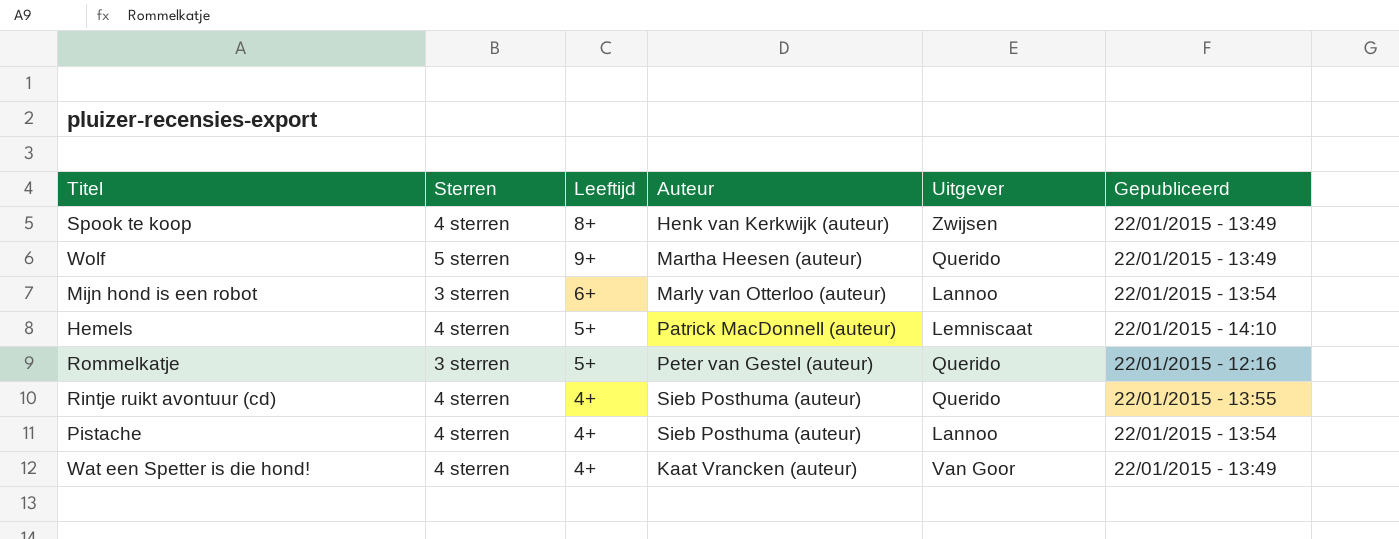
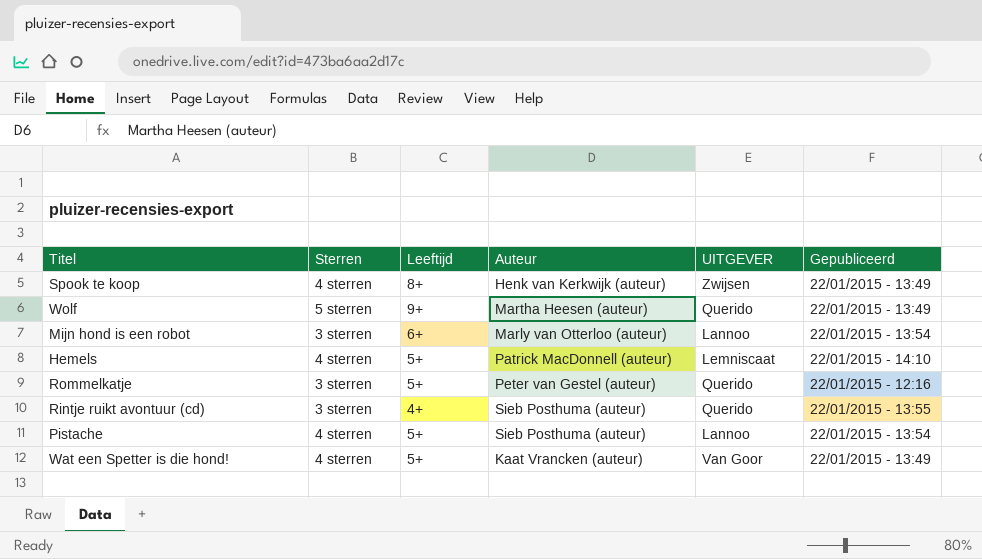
column name: Uitgever -> UITGEVER
Rintje ruikt avontuur (cd) | Sterren: 4 sterren -> 3 sterren
Pistache | Leeftijd: 4+ -> 5+
Wat een Spetter is die hond! | Leeftijd: 4+ -> 5+

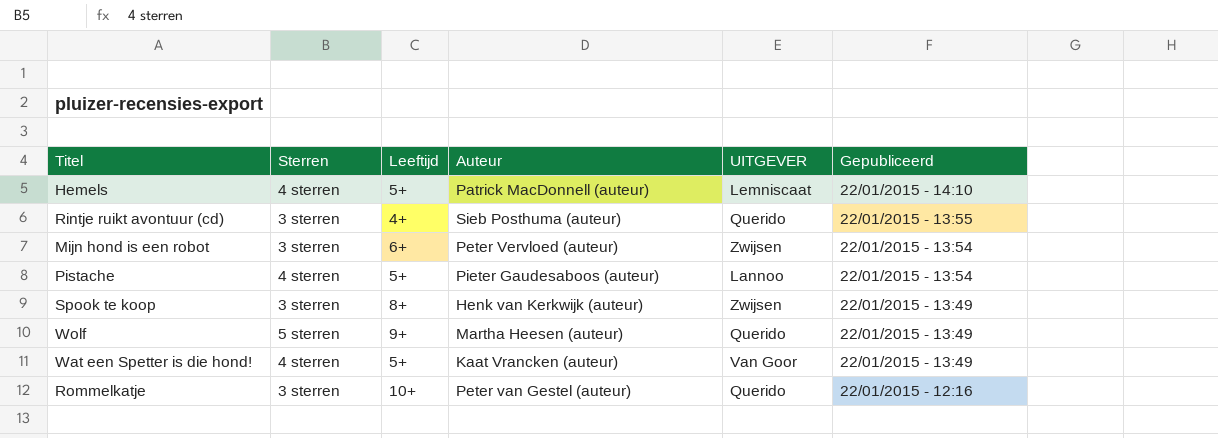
row order: none -> Gepubliceerd descending
Mijn hond is een robot | Auteur: Marly van Otterloo (auteur) -> Peter Vervloed (auteur)
Mijn hond is een robot | UITGEVER: Lannoo -> Zwijsen
Pistache | Auteur: Sieb Posthuma (auteur) -> Pieter Gaudesaboos (auteur)
Spook te koop | Sterren: 4 sterren -> 3 sterren
Rommelkatje | Leeftijd: 5+ -> 10+

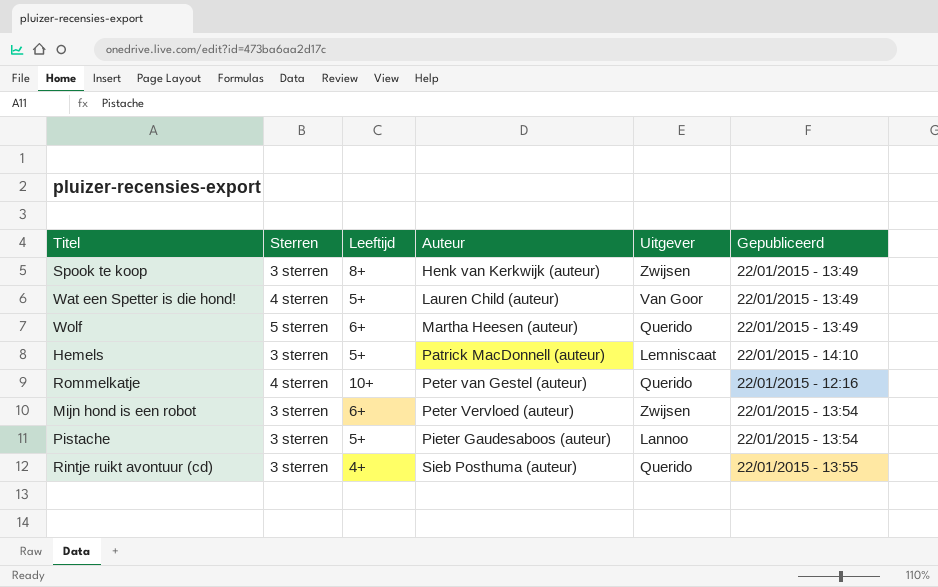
row order: Gepubliceerd descending -> Auteur ascending
column name: UITGEVER -> Uitgever
Wat een Spetter is die hond! | Auteur: Kaat Vrancken (auteur) -> Lauren Child (auteur)
Wolf | Leeftijd: 9+ -> 6+
Hemels | Sterren: 4 sterren -> 3 sterren
Rommelkatje | Sterren: 3 sterren -> 4 sterren
Pistache | Sterren: 4 sterren -> 3 sterren

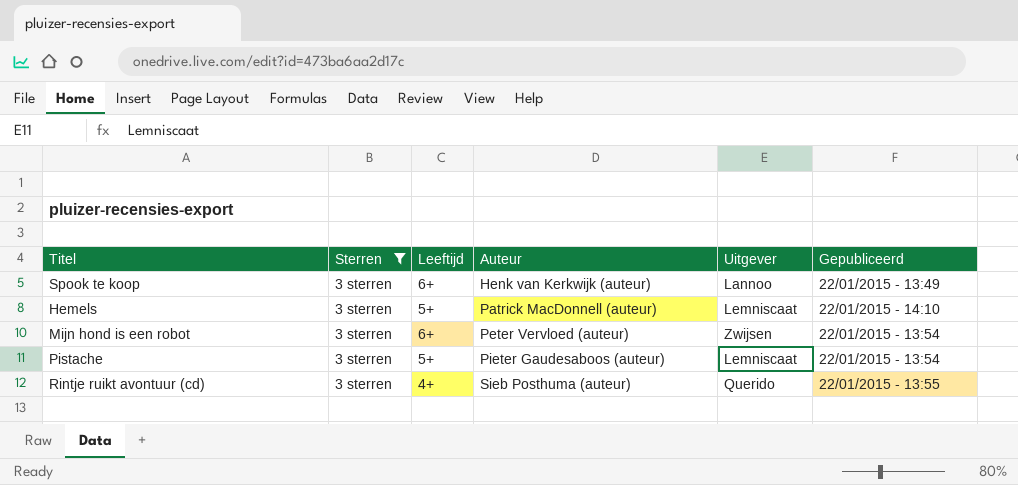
filter: none -> Sterren = 3 sterren
Spook te koop | Leeftijd: 8+ -> 6+
Spook te koop | Uitgever: Zwijsen -> Lannoo
Pistache | Uitgever: Lannoo -> Lemniscaat

